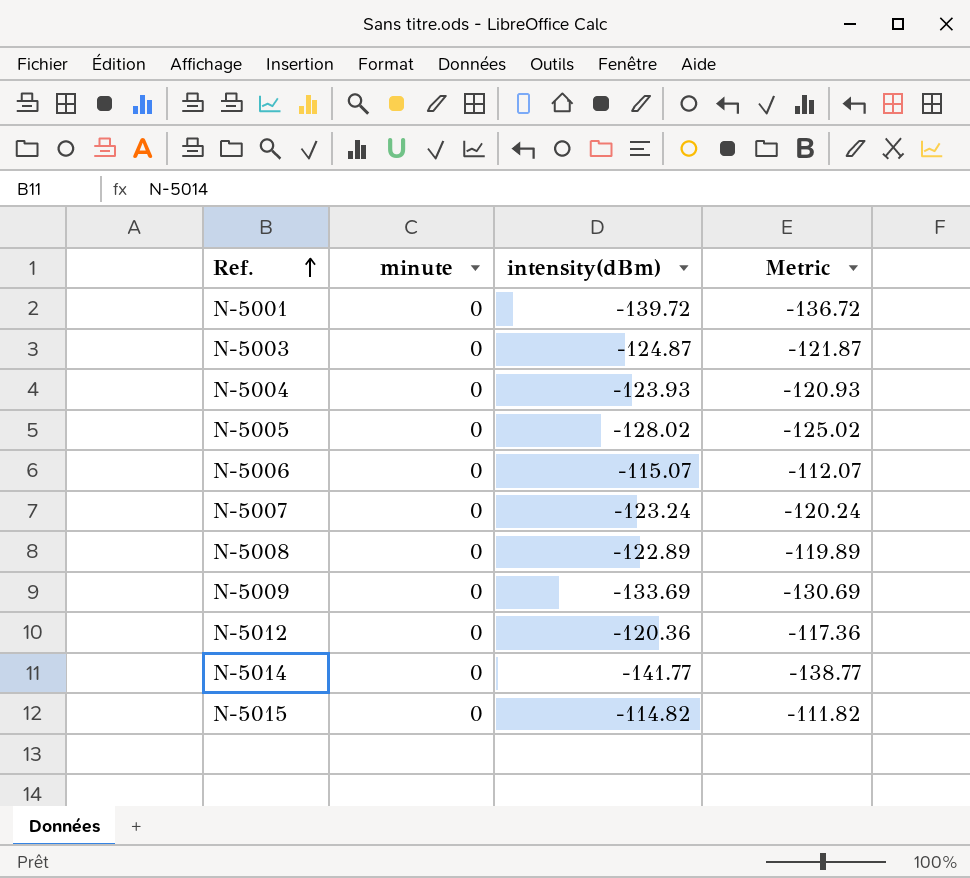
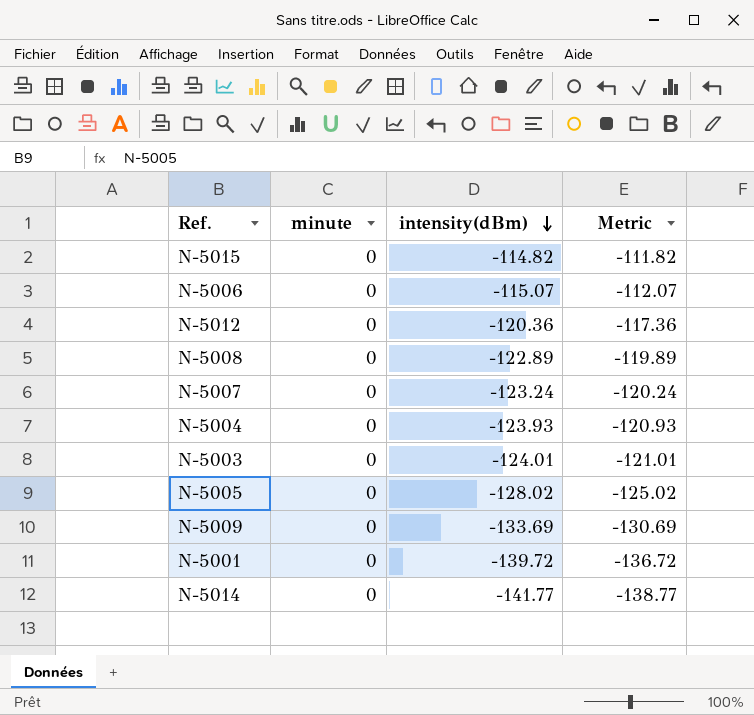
row order: Ref. ascending -> intensity(dBm) descending
N-5003 | intensity(dBm): -124.87 -> -124.01
N-5003 | Metric: -121.87 -> -121.01

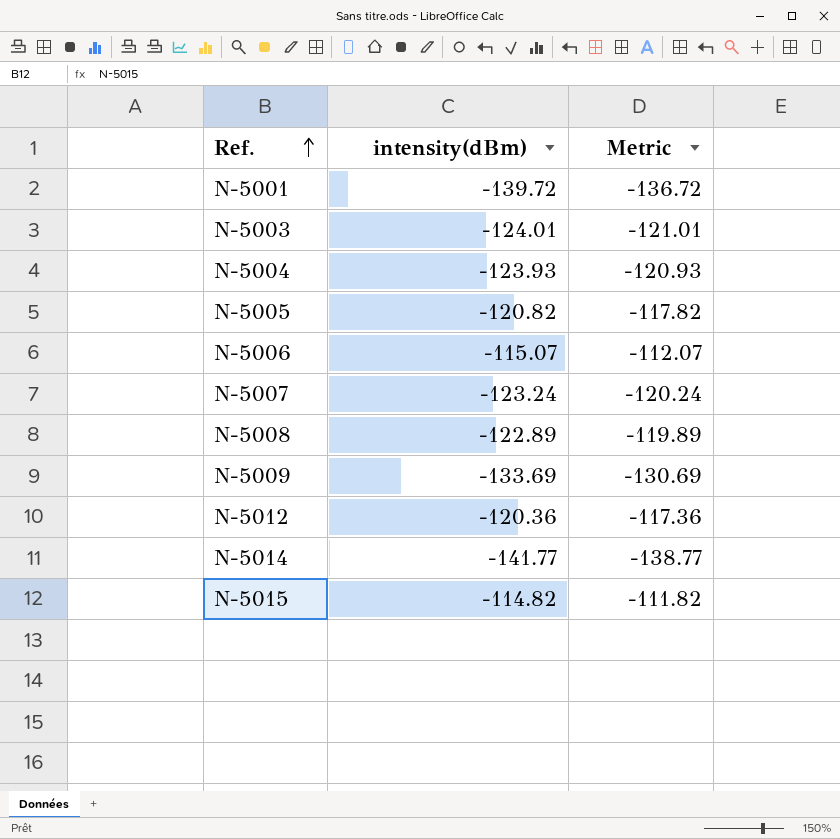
row order: intensity(dBm) descending -> Ref. ascending
column minute | position: 2 -> none
N-5005 | intensity(dBm): -128.02 -> -120.82
N-5005 | Metric: -125.02 -> -117.82

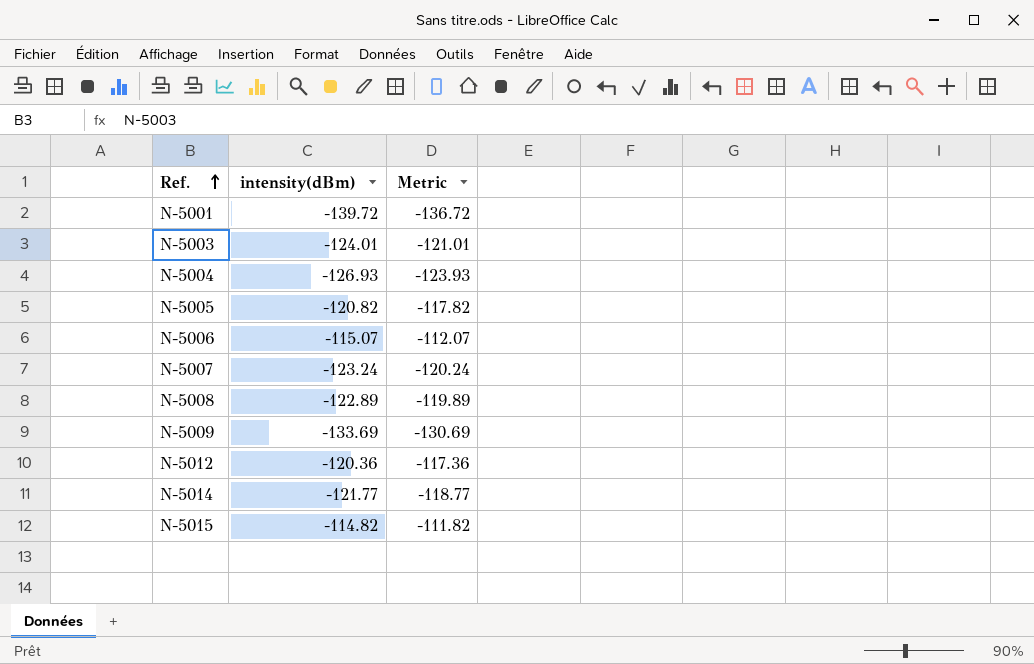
N-5004 | intensity(dBm): -123.93 -> -126.93
N-5004 | Metric: -120.93 -> -123.93
N-5014 | intensity(dBm): -141.77 -> -121.77
N-5014 | Metric: -138.77 -> -118.77

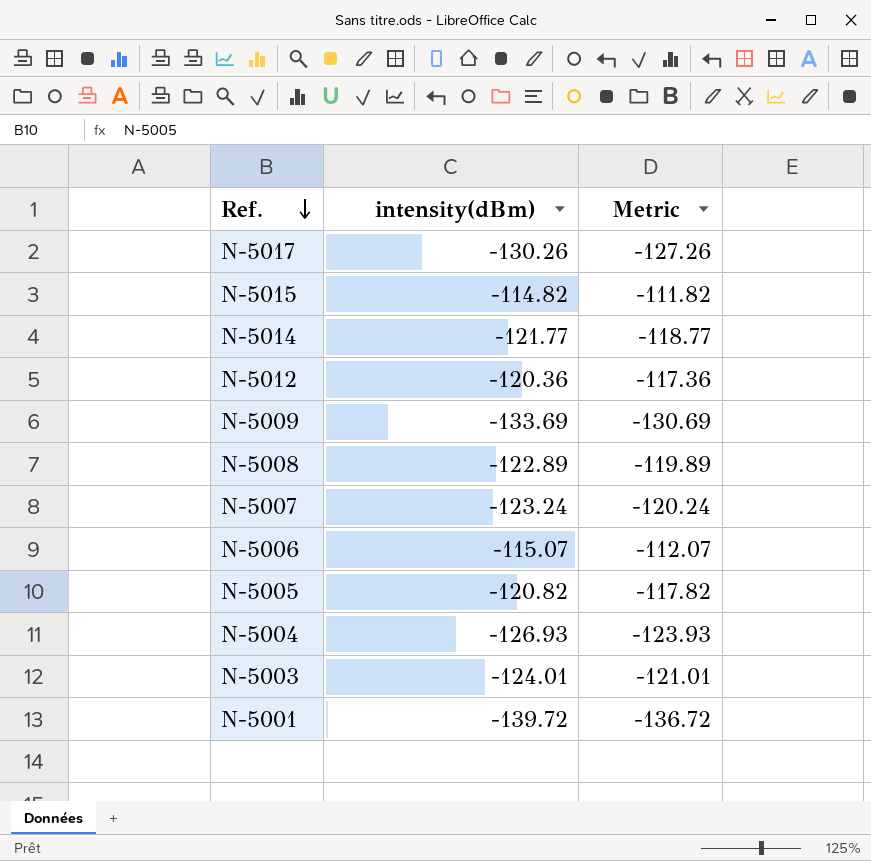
row order: Ref. ascending -> Ref. descending
row N-5017: none -> -130.26 | -127.26

